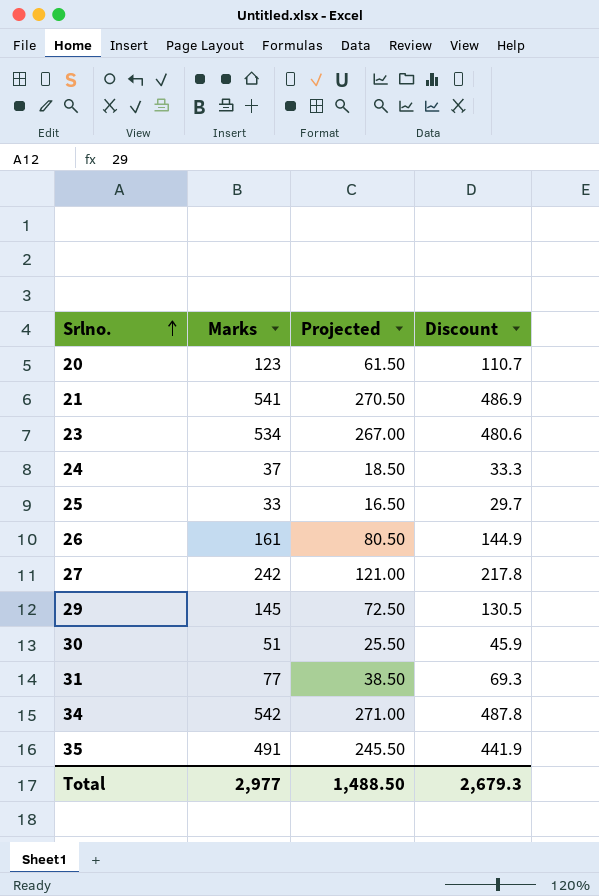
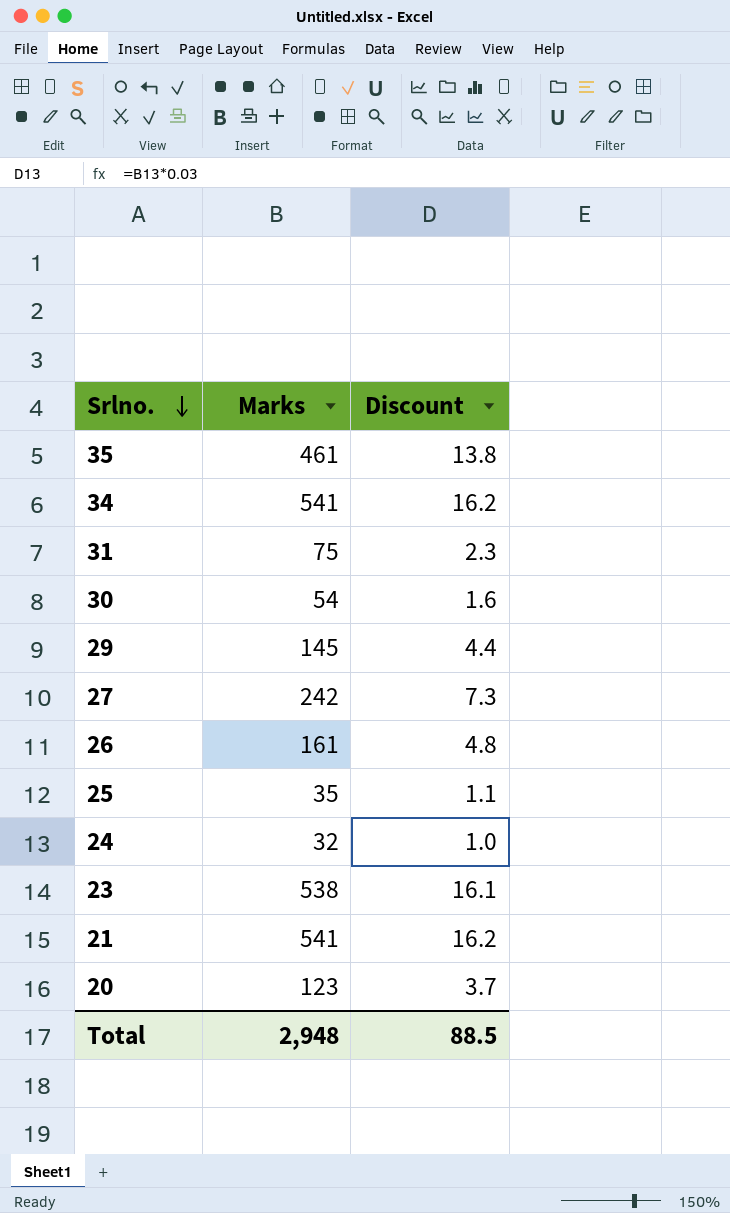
row order: Srlno. ascending -> Srlno. descending
column Projected | formula: [Marks] * 0.5 -> none
column Discount | formula: [Marks] * 0.9 -> [Marks] * 0.03
35 | Marks: 491 -> 461
34 | Marks: 542 -> 541
31 | Marks: 77 -> 75
30 | Marks: 51 -> 54
25 | Marks: 33 -> 35
24 | Marks: 37 -> 32
23 | Marks: 534 -> 538
Total | Marks: 2,977 -> 2,948
Total | Discount: 2,679.3 -> 88.5

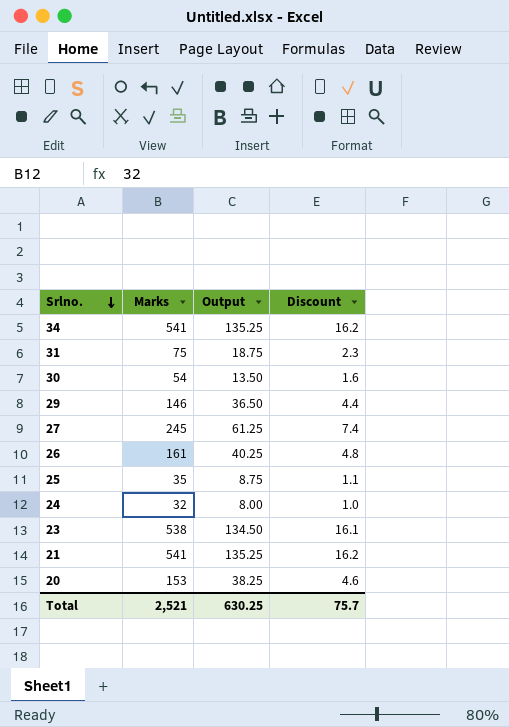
column Output | formula: none -> [Marks] * 0.25
row 35: 461 | 13.8 -> none
29 | Marks: 145 -> 146
27 | Marks: 242 -> 245
27 | Discount: 7.3 -> 7.4
20 | Marks: 123 -> 153
20 | Discount: 3.7 -> 4.6
Total | Marks: 2,948 -> 2,521
Total | Discount: 88.5 -> 75.7

